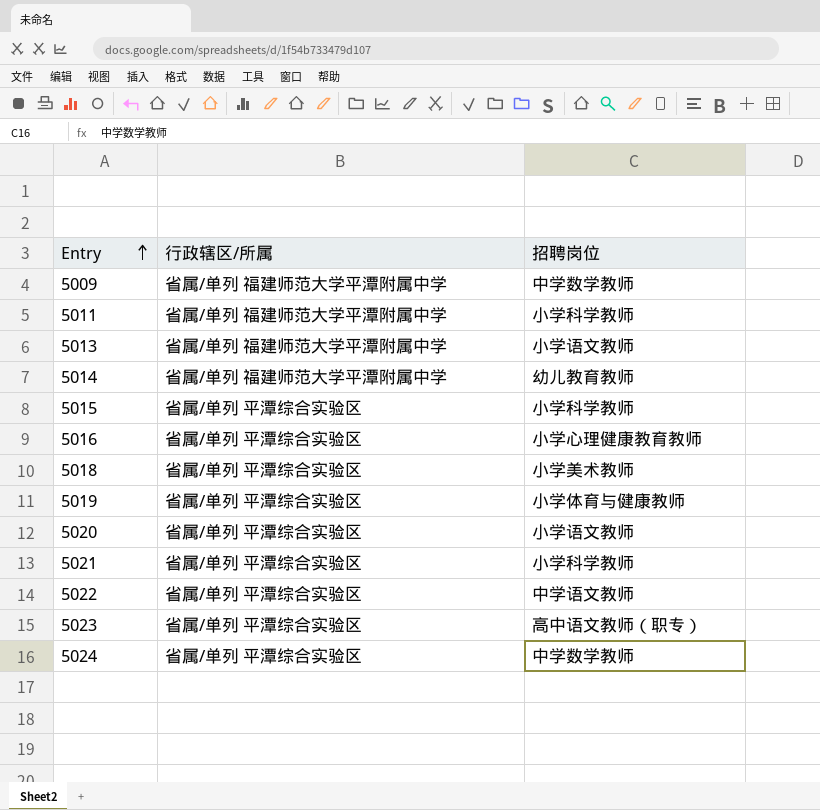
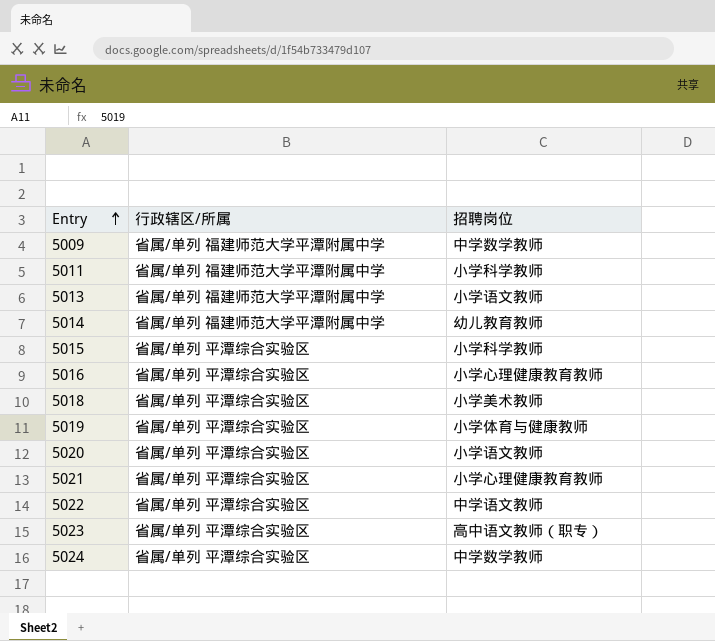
5021 | 招聘岗位: 小学科学教师 -> 小学心理健康教育教师

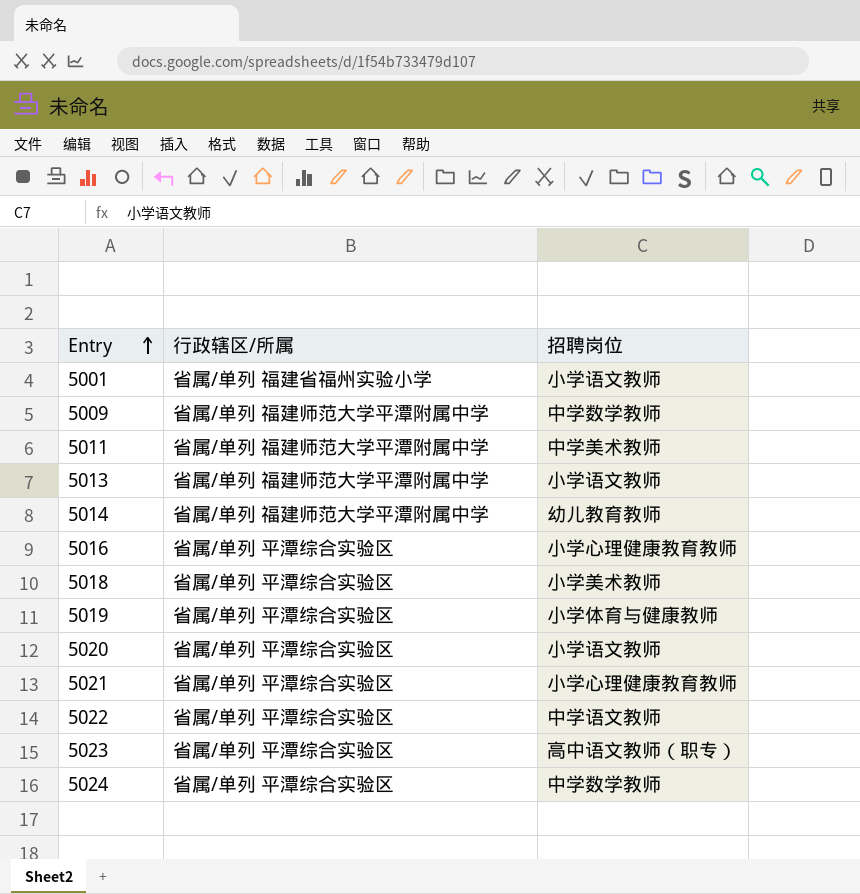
row 5015: 省属/单列 平潭综合实验区 | 小学科学教师 -> none
row 5001: none -> 省属/单列 福建省福州实验小学 | 小学语文教师
5011 | 招聘岗位: 小学科学教师 -> 中学美术教师

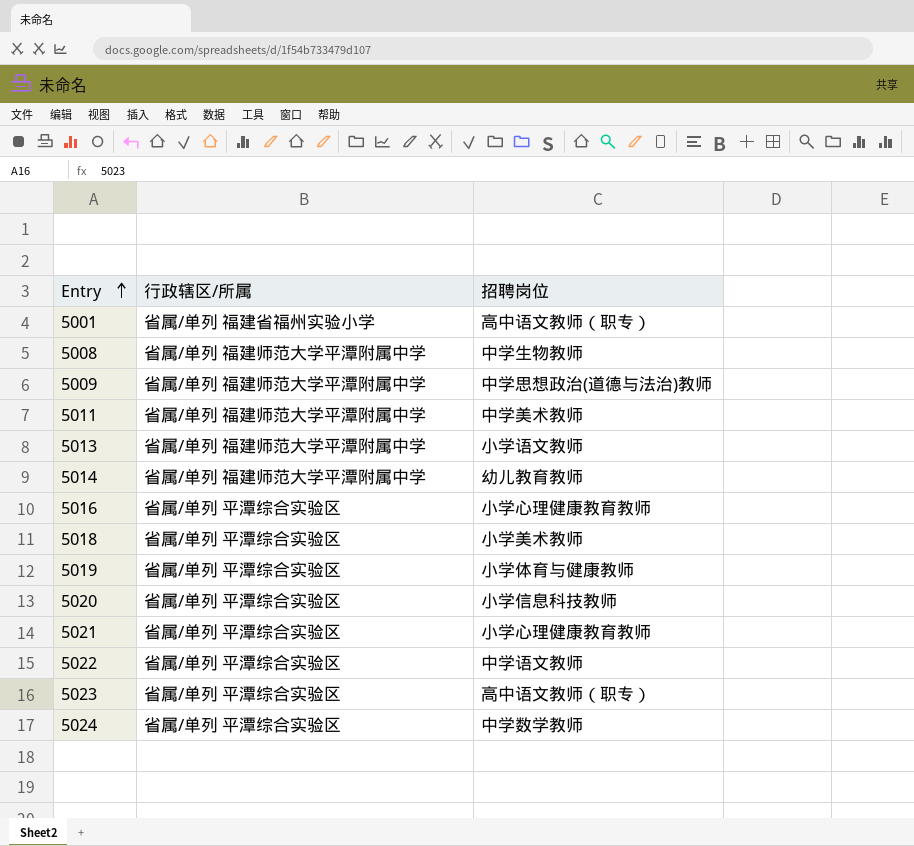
5001 | 招聘岗位: 小学语文教师 -> 高中语文教师（职专）
row 5008: none -> 省属/单列 福建师范大学平潭附属中学 | 中学生物教师
5009 | 招聘岗位: 中学数学教师 -> 中学思想政治(道德与法治)教师
5020 | 招聘岗位: 小学语文教师 -> 小学信息科技教师

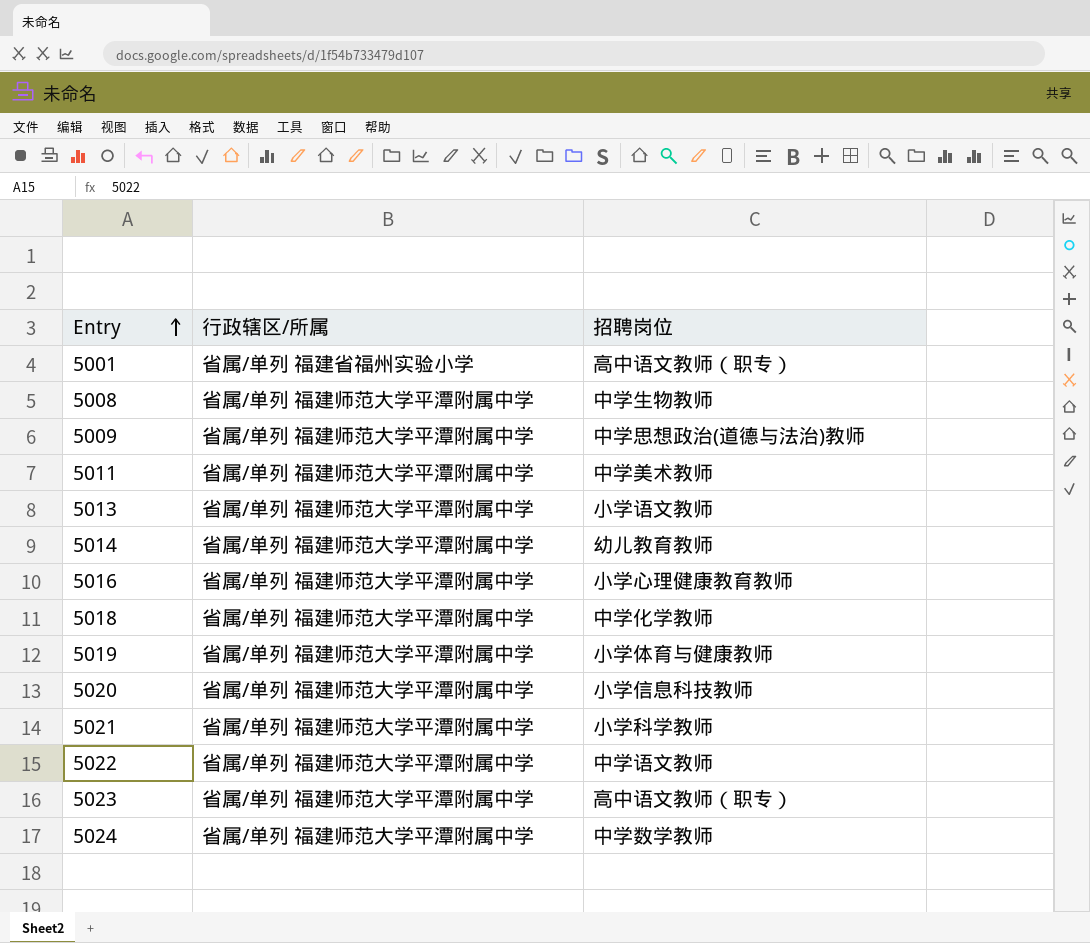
5016 | 行政辖区/所属: 省属/单列 平潭综合实验区 -> 省属/单列 福建师范大学平潭附属中学
5018 | 行政辖区/所属: 省属/单列 平潭综合实验区 -> 省属/单列 福建师范大学平潭附属中学
5018 | 招聘岗位: 小学美术教师 -> 中学化学教师
5019 | 行政辖区/所属: 省属/单列 平潭综合实验区 -> 省属/单列 福建师范大学平潭附属中学
5020 | 行政辖区/所属: 省属/单列 平潭综合实验区 -> 省属/单列 福建师范大学平潭附属中学
5021 | 行政辖区/所属: 省属/单列 平潭综合实验区 -> 省属/单列 福建师范大学平潭附属中学
5021 | 招聘岗位: 小学心理健康教育教师 -> 小学科学教师
5022 | 行政辖区/所属: 省属/单列 平潭综合实验区 -> 省属/单列 福建师范大学平潭附属中学
5023 | 行政辖区/所属: 省属/单列 平潭综合实验区 -> 省属/单列 福建师范大学平潭附属中学
5024 | 行政辖区/所属: 省属/单列 平潭综合实验区 -> 省属/单列 福建师范大学平潭附属中学

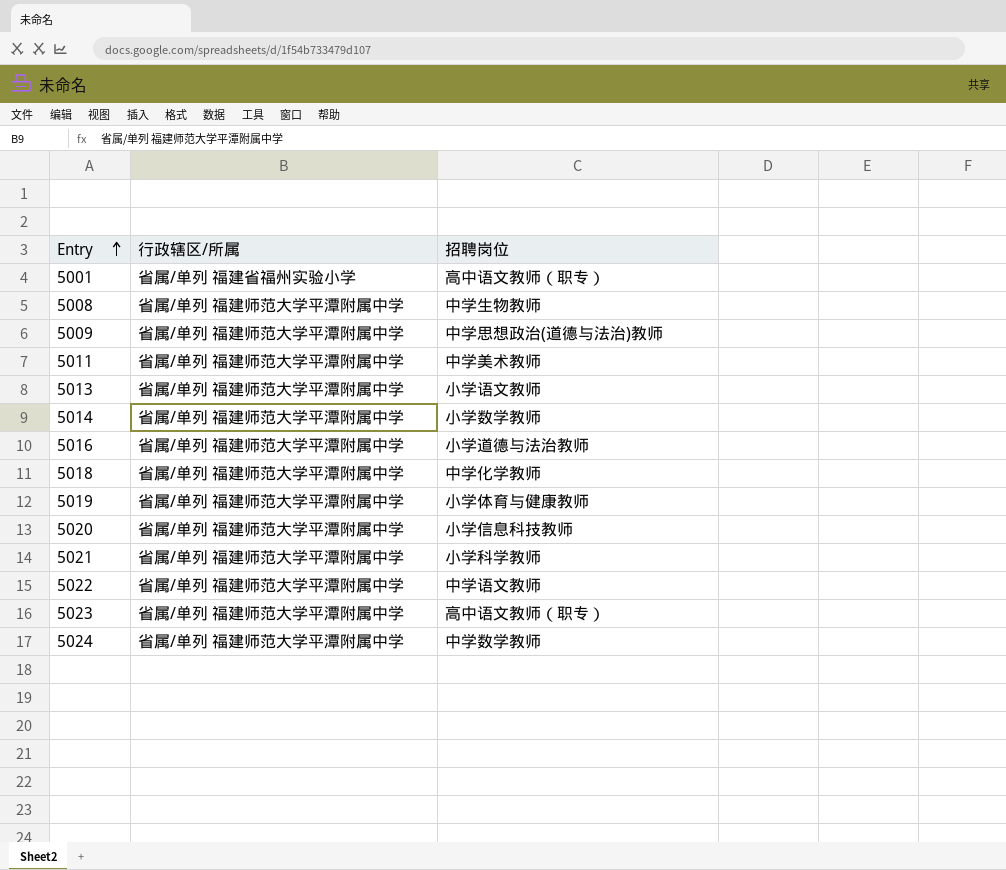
5014 | 招聘岗位: 幼儿教育教师 -> 小学数学教师
5016 | 招聘岗位: 小学心理健康教育教师 -> 小学道德与法治教师

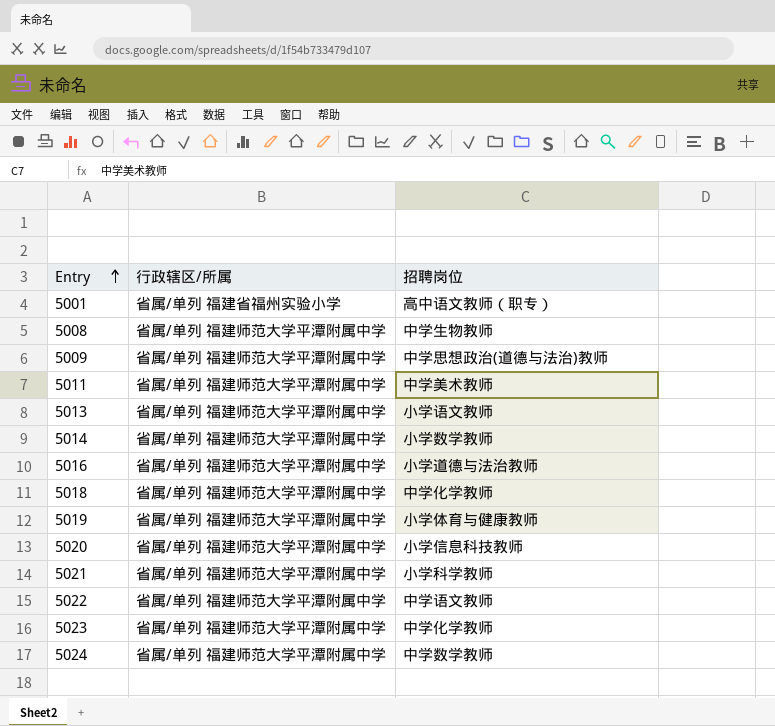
5023 | 招聘岗位: 高中语文教师（职专） -> 中学化学教师

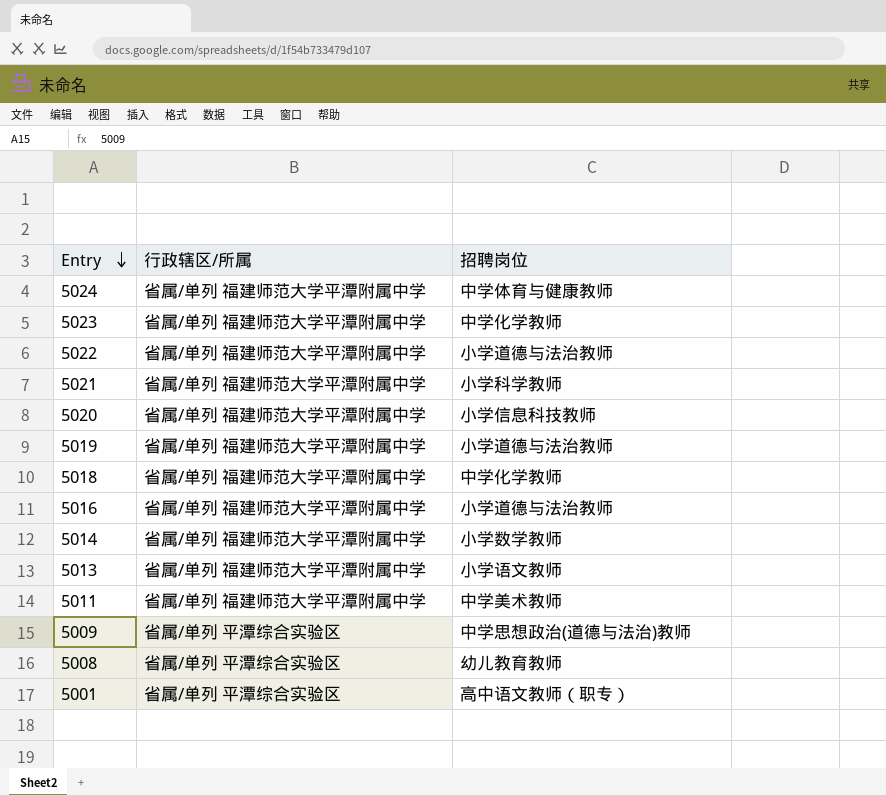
row order: Entry ascending -> Entry descending
5024 | 招聘岗位: 中学数学教师 -> 中学体育与健康教师
5022 | 招聘岗位: 中学语文教师 -> 小学道德与法治教师
5019 | 招聘岗位: 小学体育与健康教师 -> 小学道德与法治教师
5009 | 行政辖区/所属: 省属/单列 福建师范大学平潭附属中学 -> 省属/单列 平潭综合实验区
5008 | 行政辖区/所属: 省属/单列 福建师范大学平潭附属中学 -> 省属/单列 平潭综合实验区
5008 | 招聘岗位: 中学生物教师 -> 幼儿教育教师
5001 | 行政辖区/所属: 省属/单列 福建省福州实验小学 -> 省属/单列 平潭综合实验区

